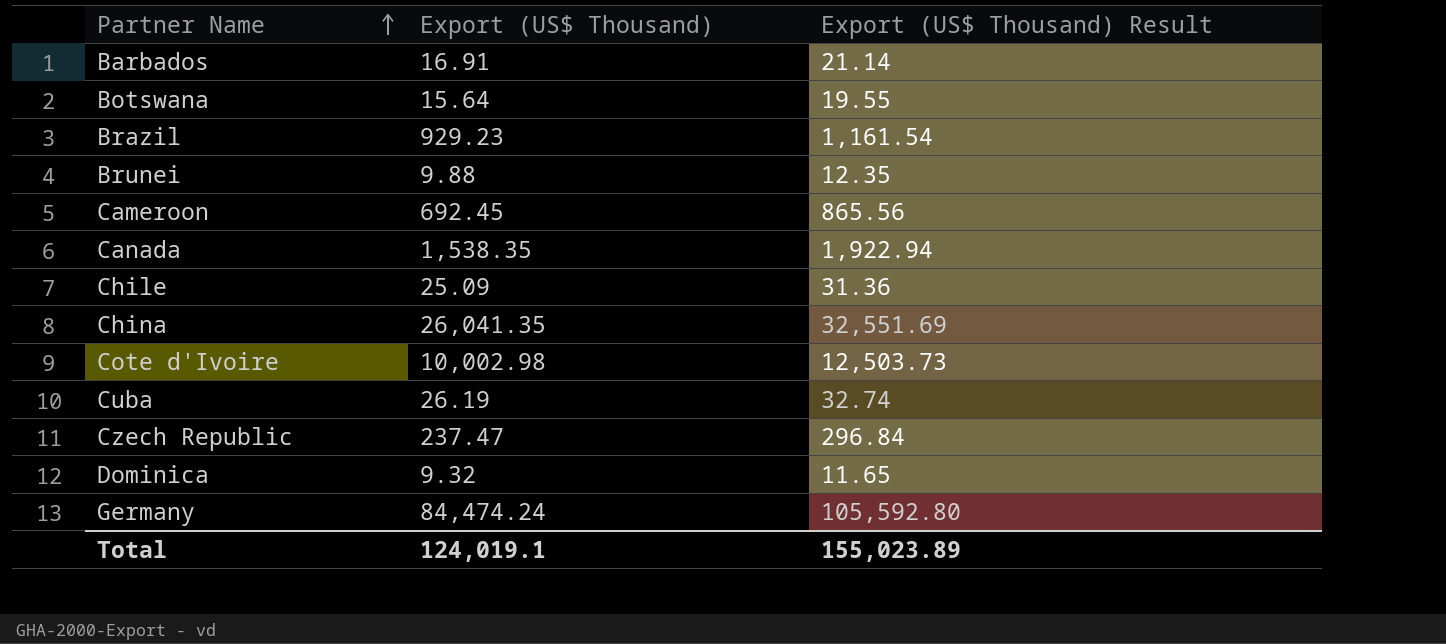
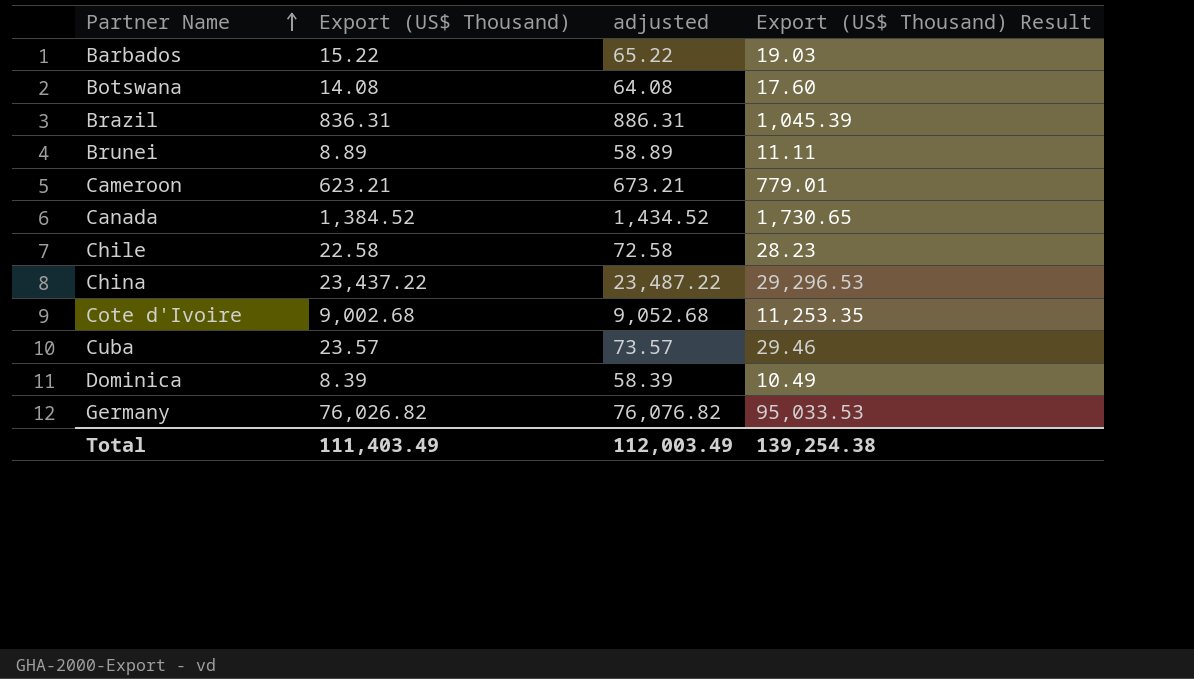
column adjusted | formula: none -> [Export (US$ Thousand)] + 50
row Czech Republic: 237.47 | 296.84 -> none
Barbados | Export (US$ Thousand): 16.91 -> 15.22
Barbados | Export (US$ Thousand) Result: 21.14 -> 19.03
Botswana | Export (US$ Thousand): 15.64 -> 14.08
Botswana | Export (US$ Thousand) Result: 19.55 -> 17.60
Brazil | Export (US$ Thousand): 929.23 -> 836.31
Brazil | Export (US$ Thousand) Result: 1,161.54 -> 1,045.39
Brunei | Export (US$ Thousand): 9.88 -> 8.89
Brunei | Export (US$ Thousand) Result: 12.35 -> 11.11
Cameroon | Export (US$ Thousand): 692.45 -> 623.21
Cameroon | Export (US$ Thousand) Result: 865.56 -> 779.01
Canada | Export (US$ Thousand): 1,538.35 -> 1,384.52
Canada | Export (US$ Thousand) Result: 1,922.94 -> 1,730.65
Chile | Export (US$ Thousand): 25.09 -> 22.58
Chile | Export (US$ Thousand) Result: 31.36 -> 28.23
China | Export (US$ Thousand): 26,041.35 -> 23,437.22
China | Export (US$ Thousand) Result: 32,551.69 -> 29,296.53
Cote d'Ivoire | Export (US$ Thousand): 10,002.98 -> 9,002.68
Cote d'Ivoire | Export (US$ Thousand) Result: 12,503.73 -> 11,253.35
Cuba | Export (US$ Thousand): 26.19 -> 23.57
Cuba | Export (US$ Thousand) Result: 32.74 -> 29.46
Dominica | Export (US$ Thousand): 9.32 -> 8.39
Dominica | Export (US$ Thousand) Result: 11.65 -> 10.49
Germany | Export (US$ Thousand): 84,474.24 -> 76,026.82
Germany | Export (US$ Thousand) Result: 105,592.80 -> 95,033.53
Total | Export (US$ Thousand): 124,019.1 -> 111,403.49
Total | Export (US$ Thousand) Result: 155,023.89 -> 139,254.38

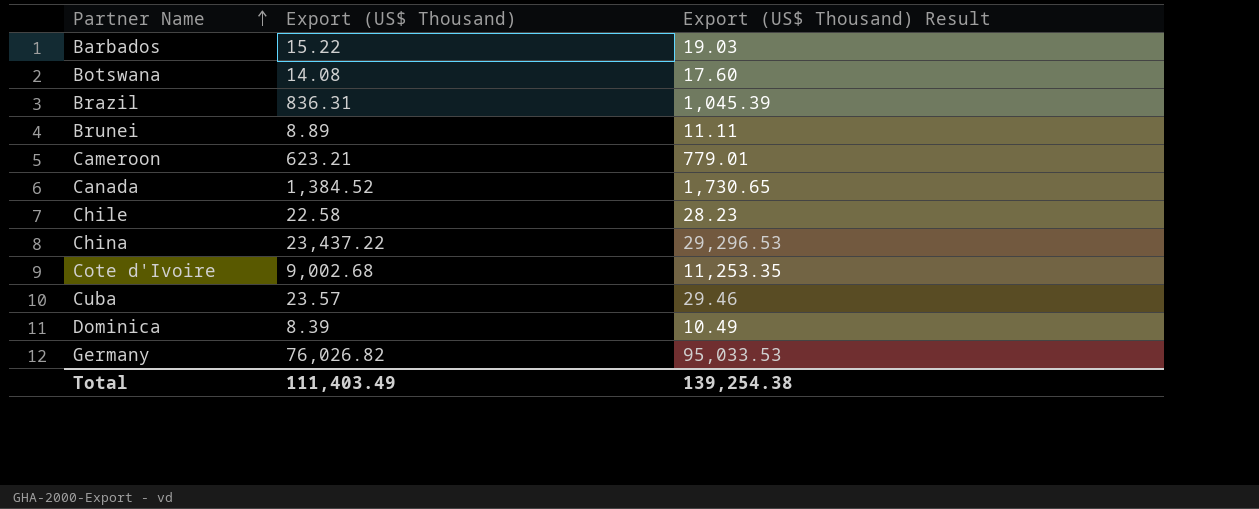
column adjusted | formula: [Export (US$ Thousand)] + 50 -> none

